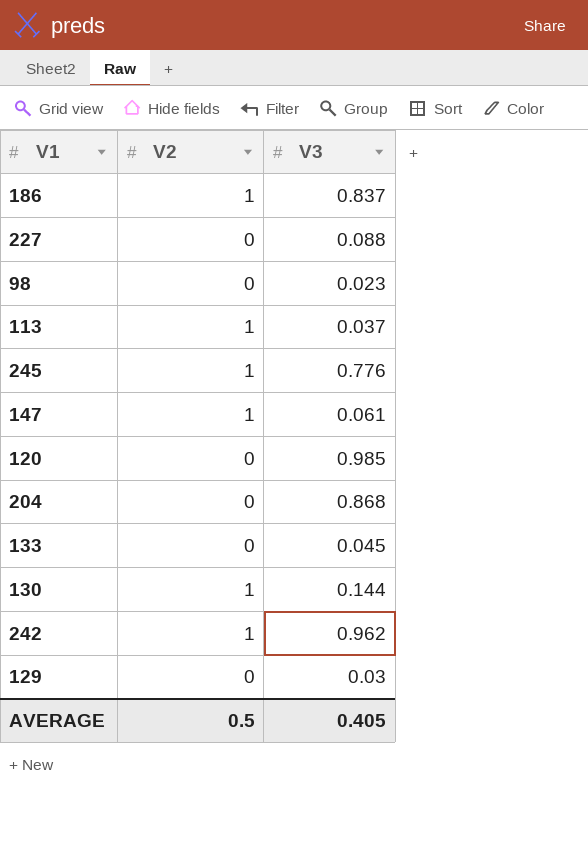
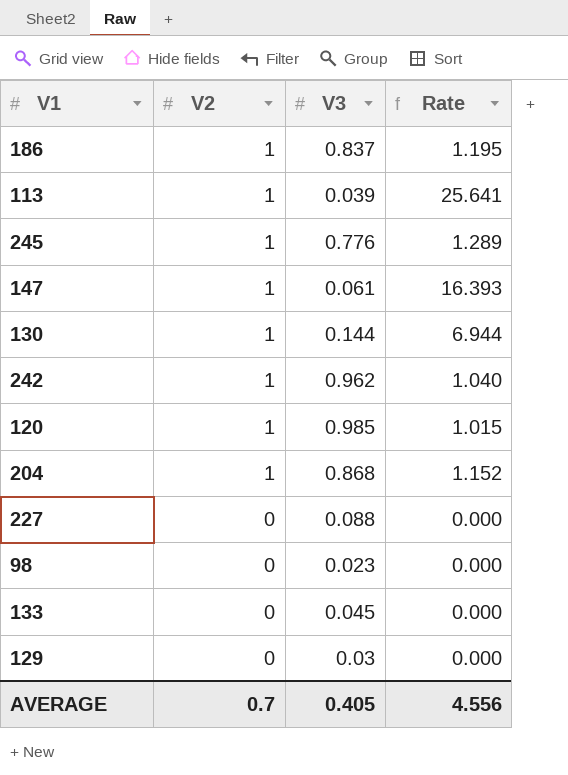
row order: none -> V2 descending
column Rate | formula: none -> [V2] / [V3]
113 | V3: 0.037 -> 0.039
120 | V2: 0 -> 1
204 | V2: 0 -> 1
AVERAGE | V2: 0.5 -> 0.7

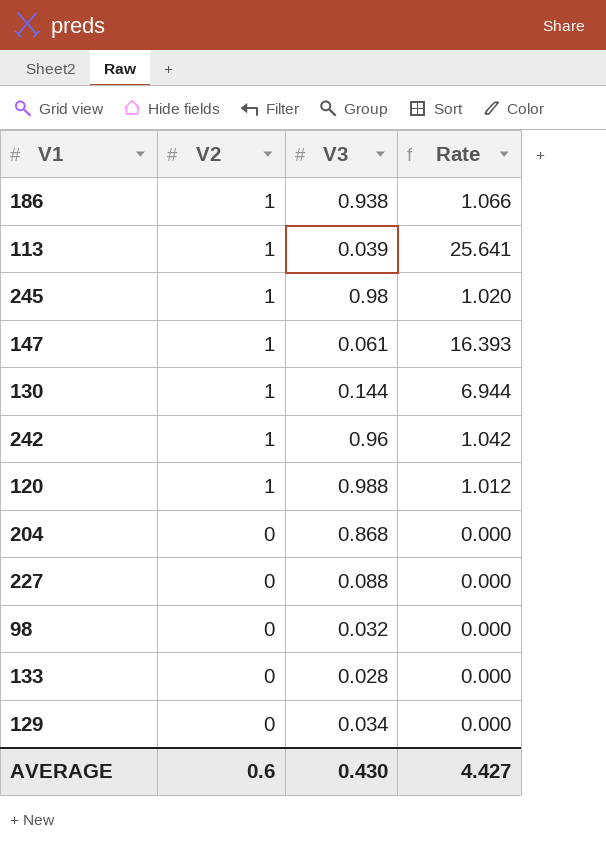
186 | V3: 0.837 -> 0.938
186 | Rate: 1.195 -> 1.066
245 | V3: 0.776 -> 0.98
245 | Rate: 1.289 -> 1.020
242 | V3: 0.962 -> 0.96
242 | Rate: 1.040 -> 1.042
120 | V3: 0.985 -> 0.988
120 | Rate: 1.015 -> 1.012
204 | V2: 1 -> 0
204 | Rate: 1.152 -> 0.000
98 | V3: 0.023 -> 0.032
133 | V3: 0.045 -> 0.028
129 | V3: 0.03 -> 0.034
AVERAGE | V2: 0.7 -> 0.6
AVERAGE | V3: 0.405 -> 0.430
AVERAGE | Rate: 4.556 -> 4.427

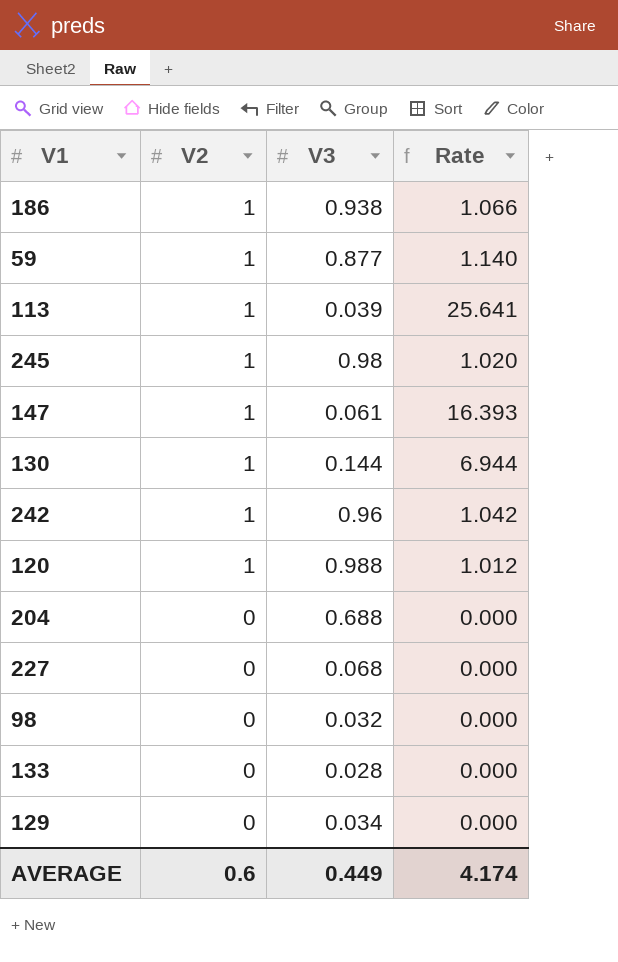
row 59: none -> 1 | 0.877 | 1.140
204 | V3: 0.868 -> 0.688
227 | V3: 0.088 -> 0.068
AVERAGE | V3: 0.430 -> 0.449
AVERAGE | Rate: 4.427 -> 4.174

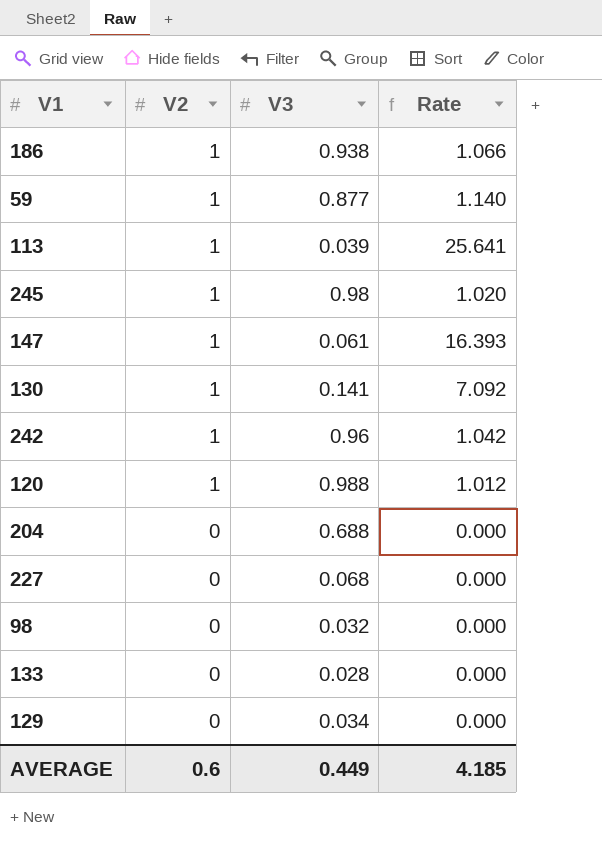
130 | V3: 0.144 -> 0.141
130 | Rate: 6.944 -> 7.092
AVERAGE | Rate: 4.174 -> 4.185

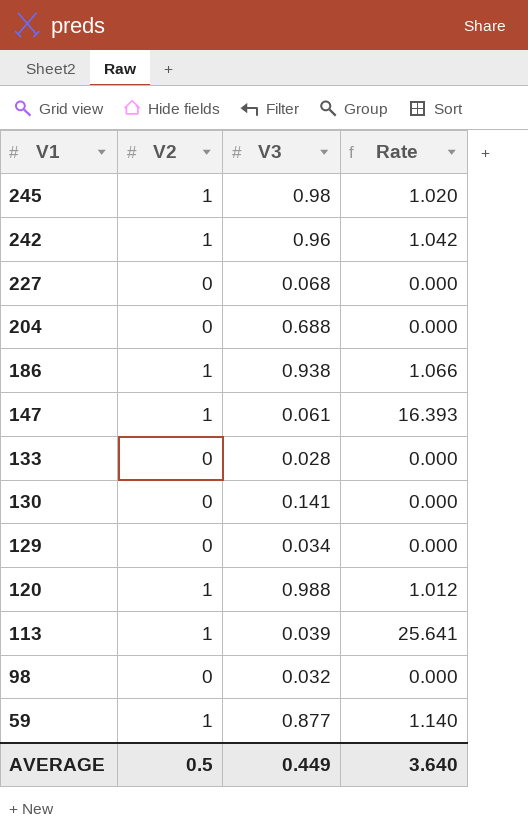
row order: V2 descending -> V1 descending
130 | V2: 1 -> 0
130 | Rate: 7.092 -> 0.000
AVERAGE | V2: 0.6 -> 0.5
AVERAGE | Rate: 4.185 -> 3.640

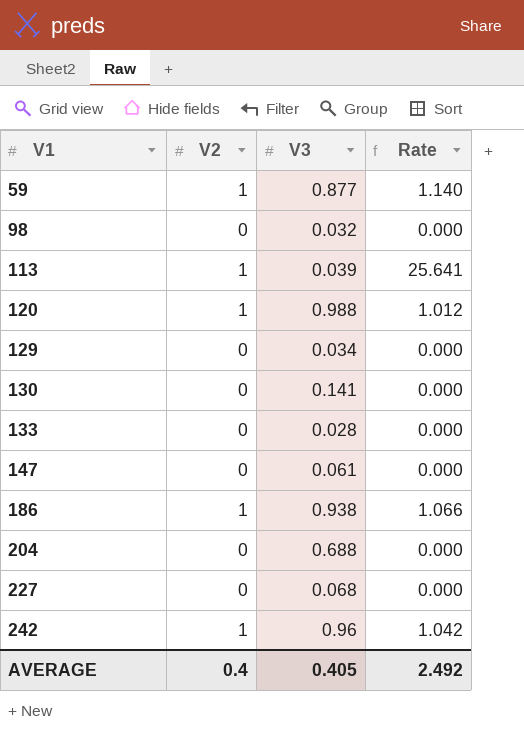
row order: V1 descending -> V1 ascending
row 245: 1 | 0.98 | 1.020 -> none
147 | V2: 1 -> 0
147 | Rate: 16.393 -> 0.000
AVERAGE | V2: 0.5 -> 0.4
AVERAGE | V3: 0.449 -> 0.405
AVERAGE | Rate: 3.640 -> 2.492

